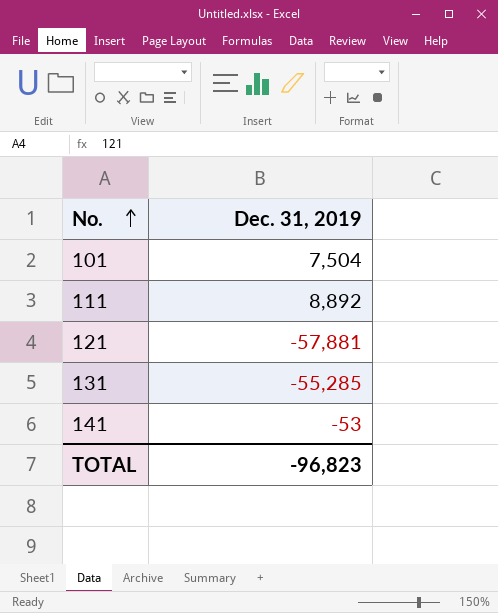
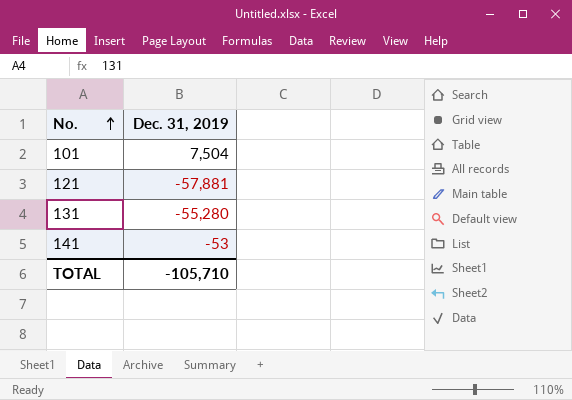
row 111: 8,892 -> none
131 | Dec. 31, 2019: -55,285 -> -55,280
TOTAL | Dec. 31, 2019: -96,823 -> -105,710

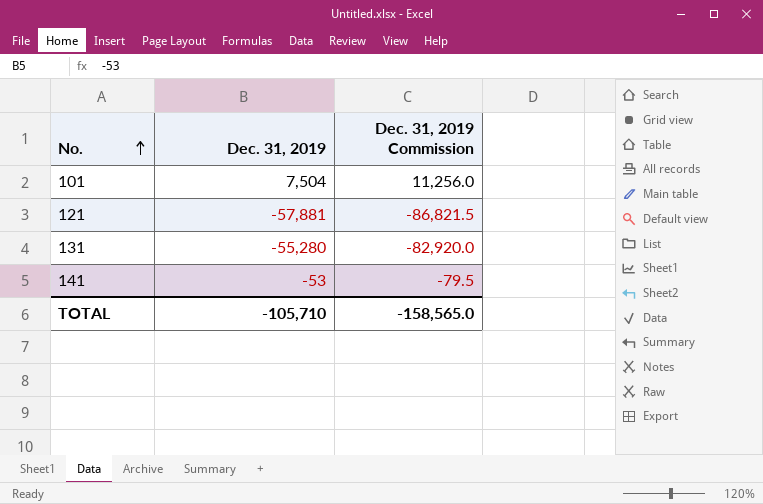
column Dec. 31, 2019 Commission | formula: none -> [Dec. 31, 2019] * 1.5

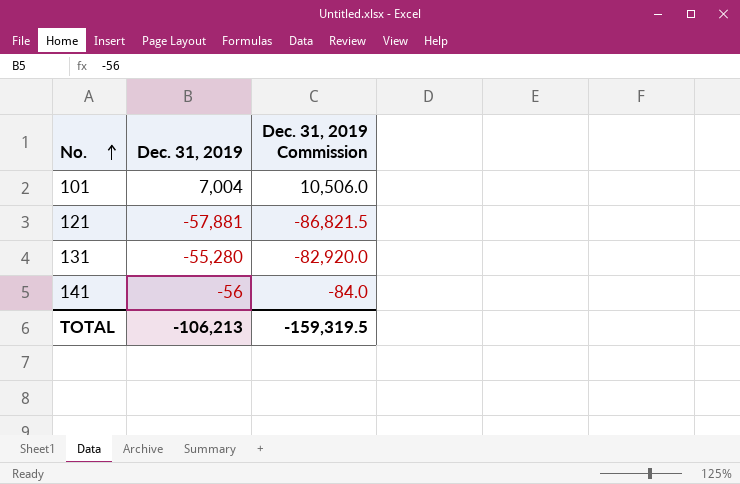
101 | Dec. 31, 2019: 7,504 -> 7,004
101 | Dec. 31, 2019 Commission: 11,256.0 -> 10,506.0
141 | Dec. 31, 2019: -53 -> -56
141 | Dec. 31, 2019 Commission: -79.5 -> -84.0
TOTAL | Dec. 31, 2019: -105,710 -> -106,213
TOTAL | Dec. 31, 2019 Commission: -158,565.0 -> -159,319.5

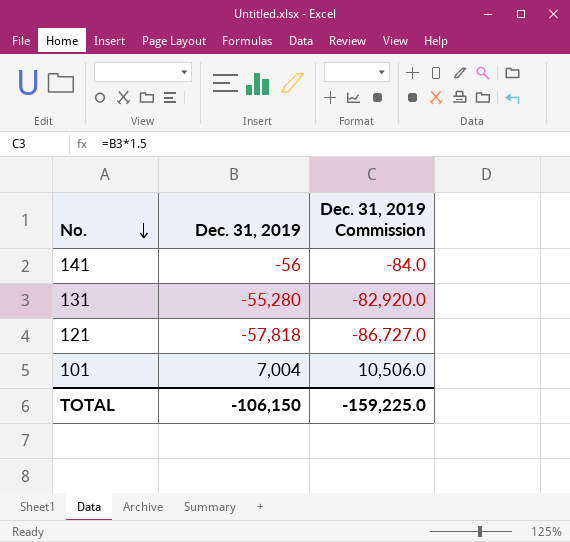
row order: No. ascending -> No. descending
121 | Dec. 31, 2019: -57,881 -> -57,818
121 | Dec. 31, 2019 Commission: -86,821.5 -> -86,727.0
TOTAL | Dec. 31, 2019: -106,213 -> -106,150
TOTAL | Dec. 31, 2019 Commission: -159,319.5 -> -159,225.0

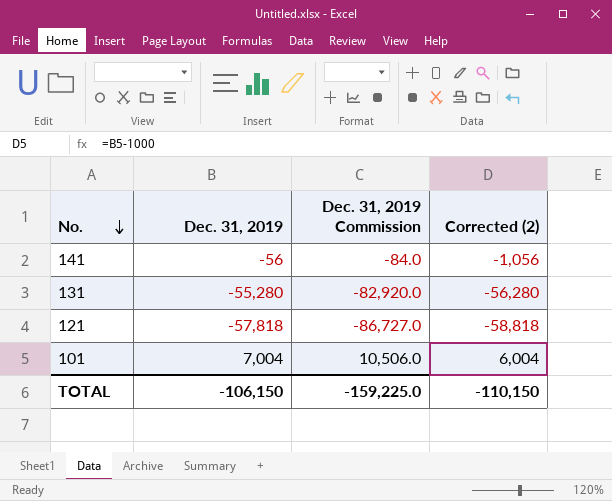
column Corrected (2) | formula: none -> [Dec. 31, 2019] - 1000

